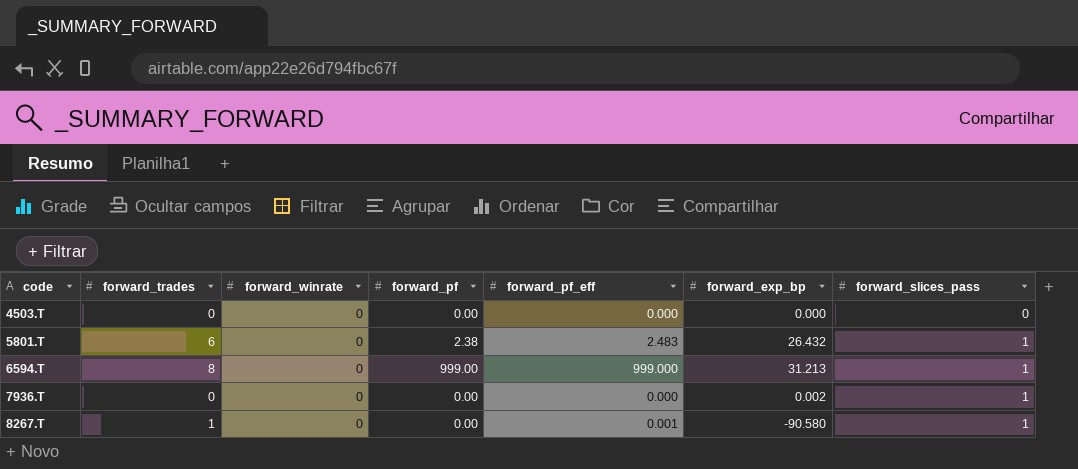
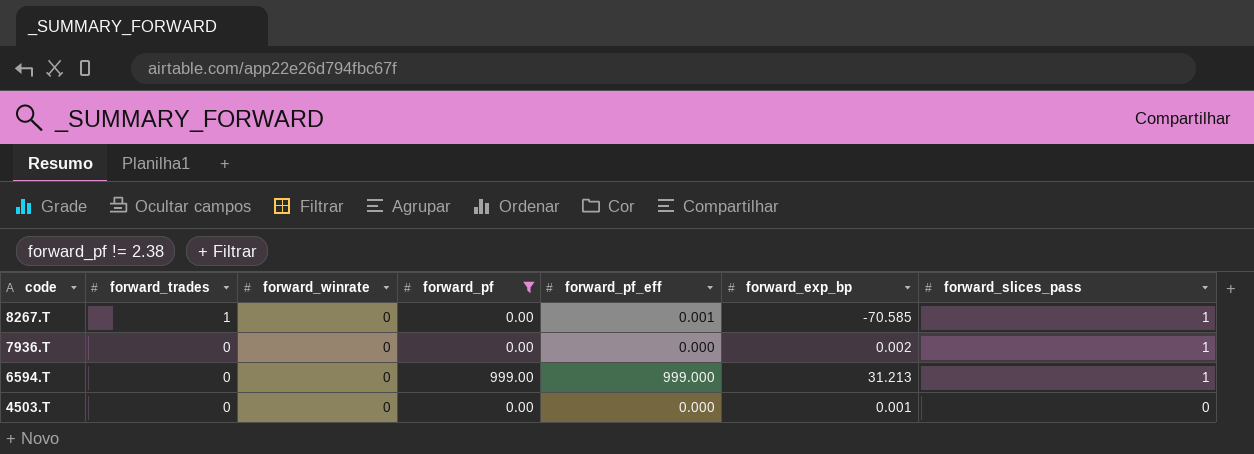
filter: none -> forward_pf != 2.38
row order: code ascending -> code descending
8267.T | forward_exp_bp: -90.580 -> -70.585
6594.T | forward_trades: 8 -> 0
4503.T | forward_exp_bp: 0.000 -> 0.001

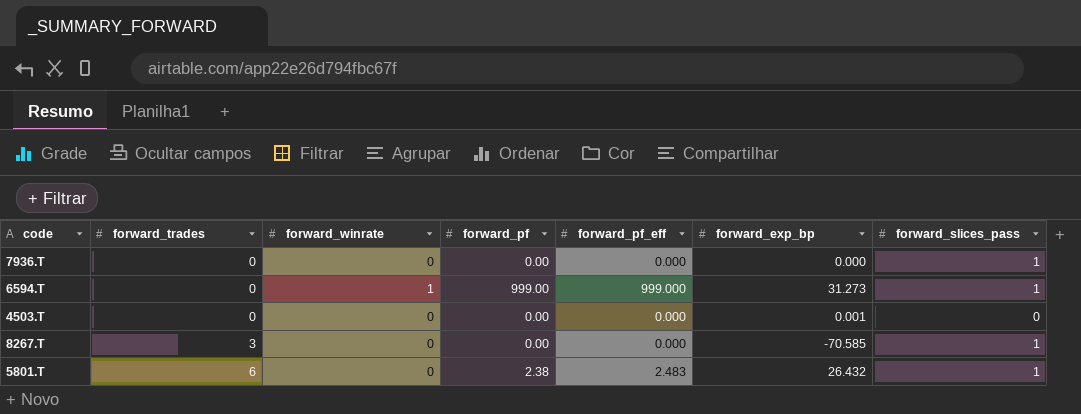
filter: forward_pf != 2.38 -> none
row order: code descending -> forward_trades ascending
7936.T | forward_exp_bp: 0.002 -> 0.000
6594.T | forward_winrate: 0 -> 1
6594.T | forward_exp_bp: 31.213 -> 31.273
8267.T | forward_trades: 1 -> 3
8267.T | forward_pf_eff: 0.001 -> 0.000

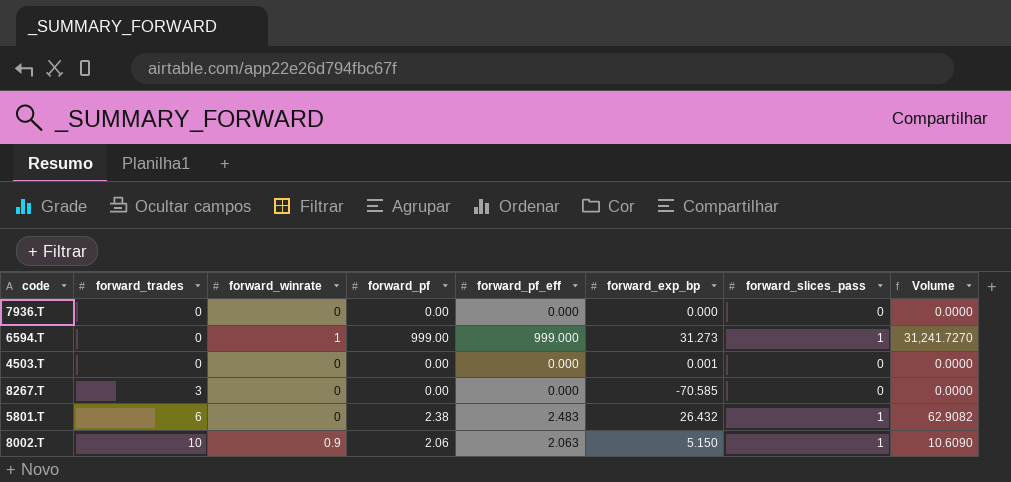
column Volume | formula: none -> [forward_pf] * [forward_exp_bp]
7936.T | forward_slices_pass: 1 -> 0
8267.T | forward_slices_pass: 1 -> 0
row 8002.T: none -> 10 | 0.9 | 2.06 | 2.063 | 5.150 | 1 | 10.6090

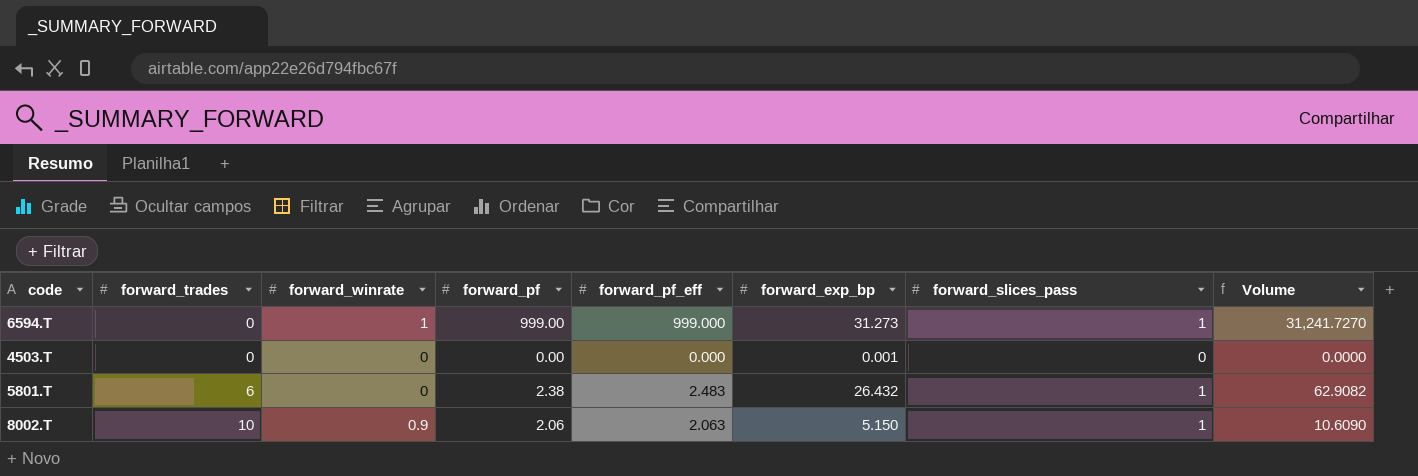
row 7936.T: 0 | 0 | 0.00 | 0.000 | 0.000 | 0 | 0.0000 -> none
row 8267.T: 3 | 0 | 0.00 | 0.000 | -70.585 | 0 | 0.0000 -> none

